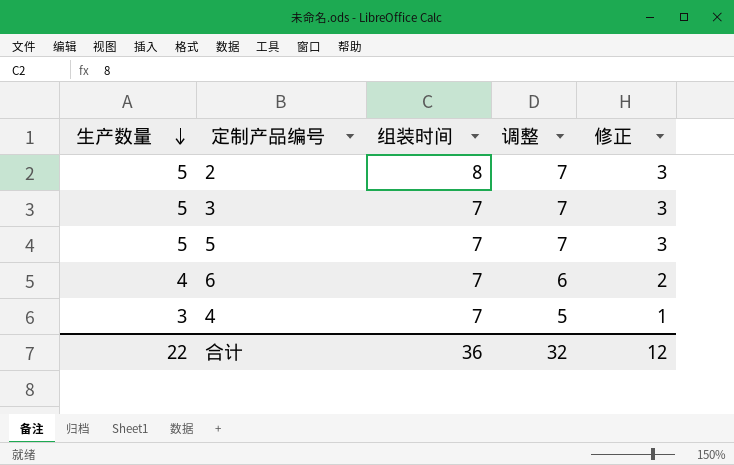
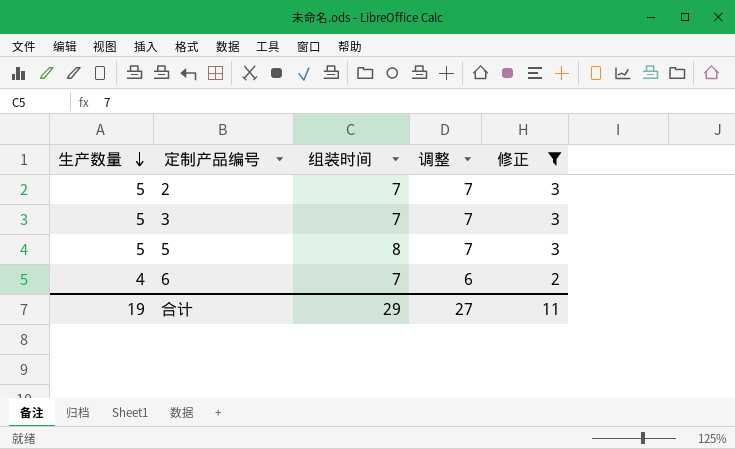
filter: none -> 修正 != 1
2 | 组装时间: 8 -> 7
5 | 组装时间: 7 -> 8
合计 | 生产数量: 22 -> 19
合计 | 组装时间: 36 -> 29
合计 | 调整: 32 -> 27
合计 | 修正: 12 -> 11

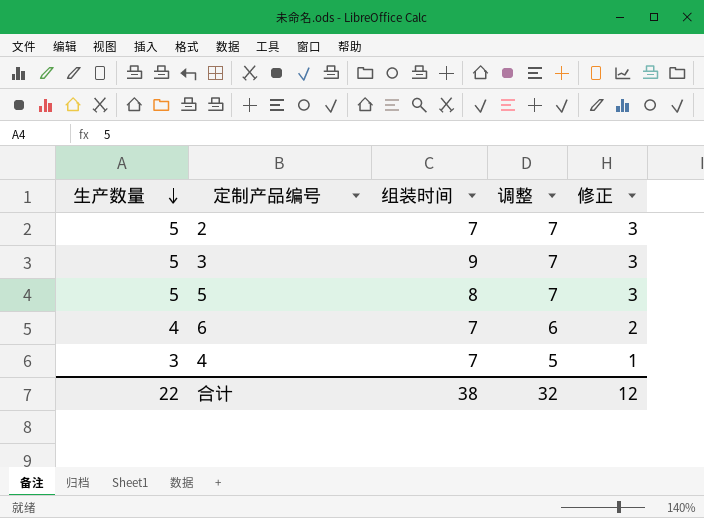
filter: 修正 != 1 -> none
3 | 组装时间: 7 -> 9
合计 | 生产数量: 19 -> 22
合计 | 组装时间: 29 -> 38
合计 | 调整: 27 -> 32
合计 | 修正: 11 -> 12

